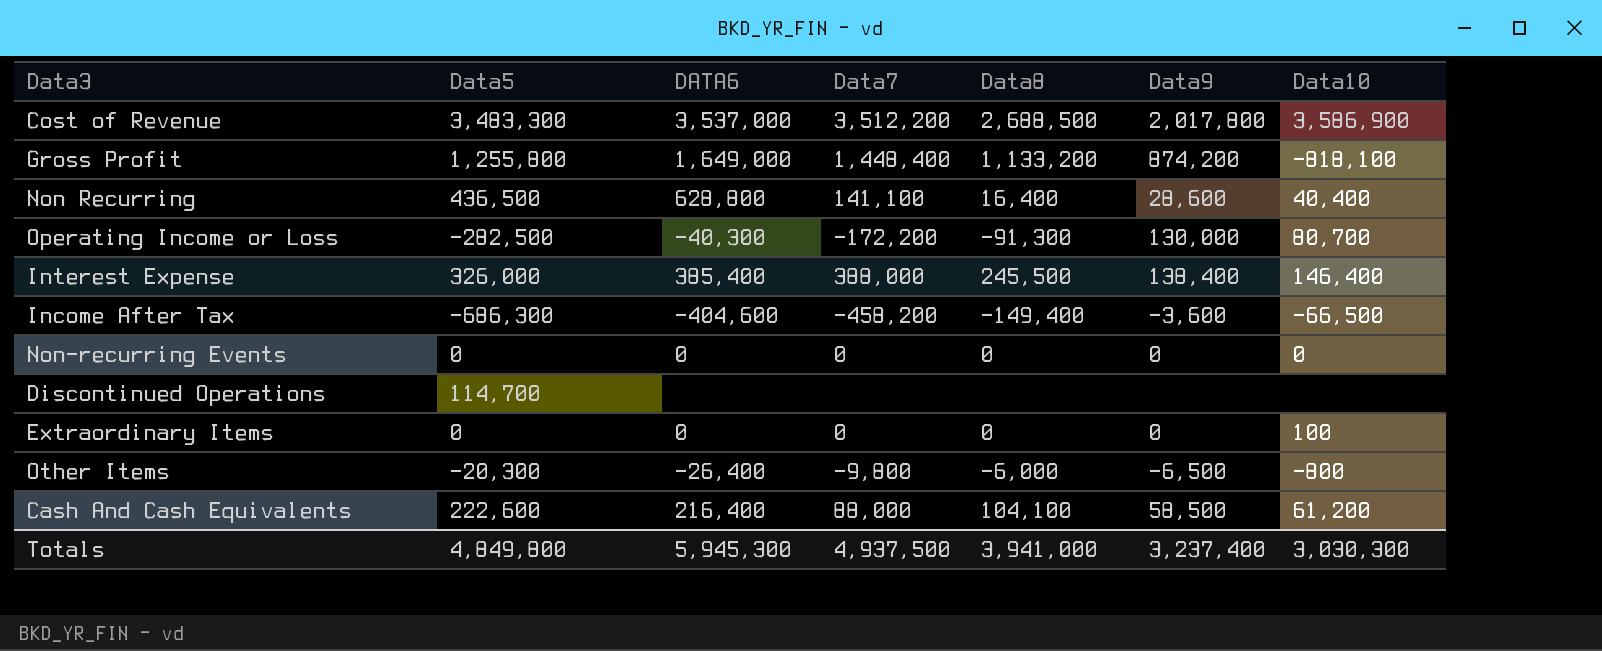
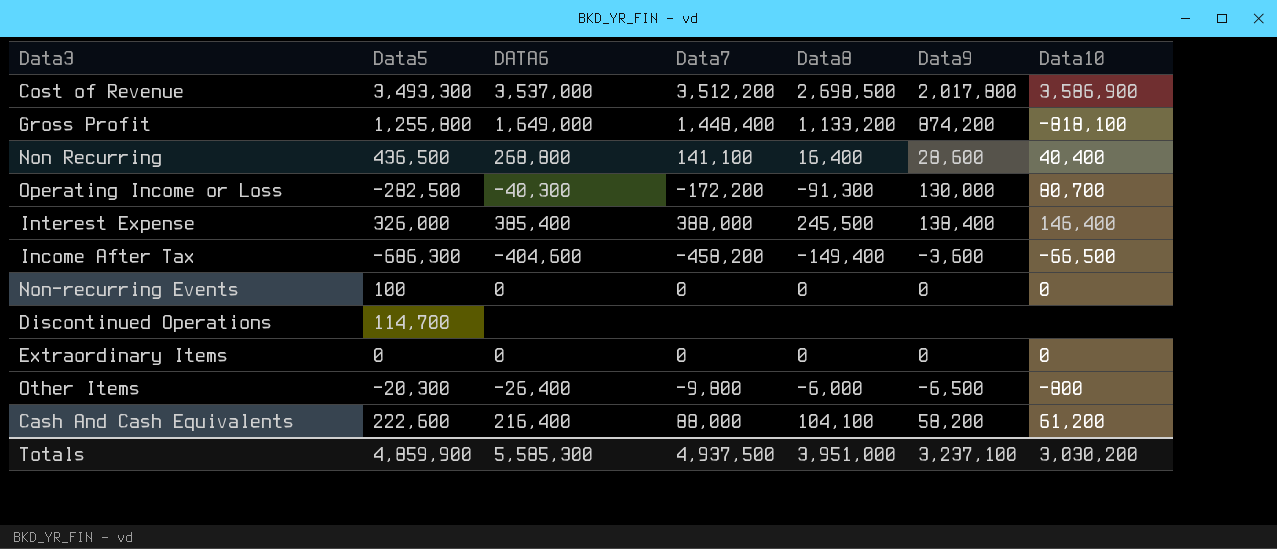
Cost of Revenue | Data5: 3,483,300 -> 3,493,300
Cost of Revenue | Data8: 2,688,500 -> 2,698,500
Non Recurring | DATA6: 628,800 -> 268,800
Non-recurring Events | Data5: 0 -> 100
Extraordinary Items | Data10: 100 -> 0
Cash And Cash Equivalents | Data9: 58,500 -> 58,200
Totals | Data5: 4,849,800 -> 4,859,900
Totals | DATA6: 5,945,300 -> 5,585,300
Totals | Data8: 3,941,000 -> 3,951,000
Totals | Data9: 3,237,400 -> 3,237,100
Totals | Data10: 3,030,300 -> 3,030,200

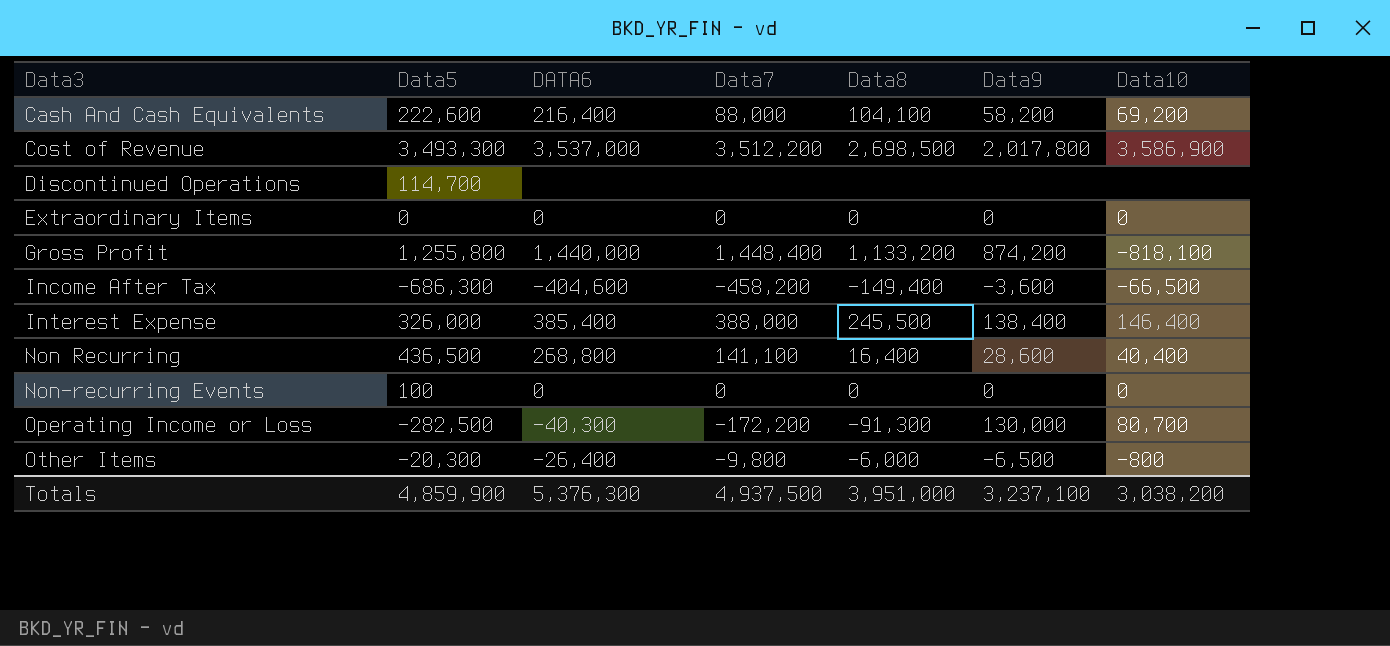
row order: none -> Data3 ascending
Cash And Cash Equivalents | Data10: 61,200 -> 69,200
Gross Profit | DATA6: 1,649,000 -> 1,440,000
Totals | DATA6: 5,585,300 -> 5,376,300
Totals | Data10: 3,030,200 -> 3,038,200

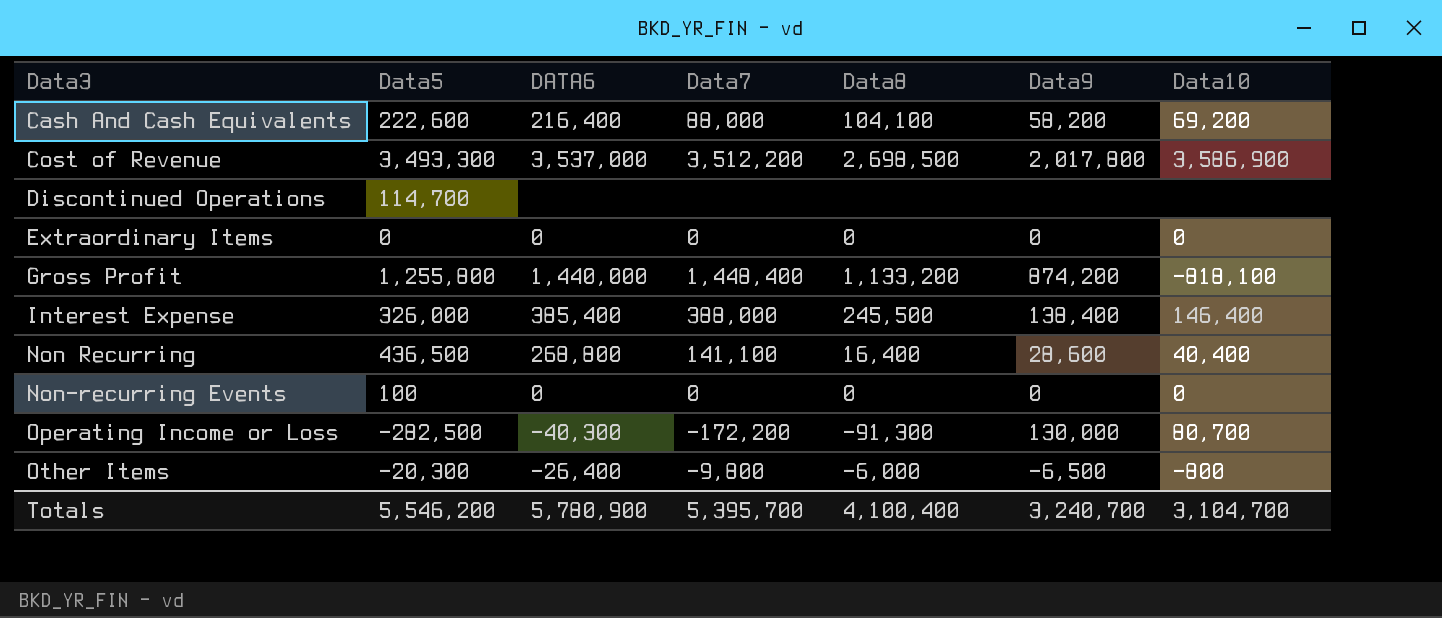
row Income After Tax: -686,300 | -404,600 | -458,200 | -149,400 | -3,600 | -66,500 -> none
Totals | Data5: 4,859,900 -> 5,546,200
Totals | DATA6: 5,376,300 -> 5,780,900
Totals | Data7: 4,937,500 -> 5,395,700
Totals | Data8: 3,951,000 -> 4,100,400
Totals | Data9: 3,237,100 -> 3,240,700
Totals | Data10: 3,038,200 -> 3,104,700

